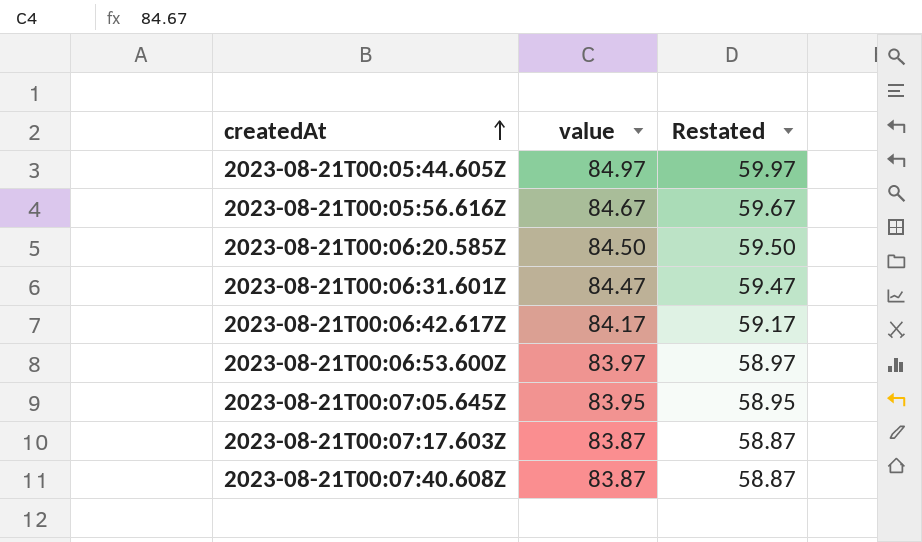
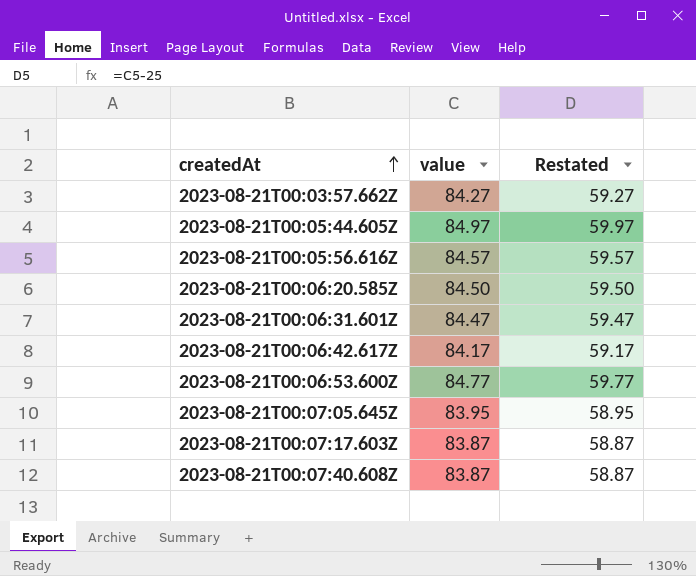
row 2023-08-21T00:03:57.662Z: none -> 84.27 | 59.27
2023-08-21T00:05:56.616Z | value: 84.67 -> 84.57
2023-08-21T00:05:56.616Z | Restated: 59.67 -> 59.57
2023-08-21T00:06:53.600Z | value: 83.97 -> 84.77
2023-08-21T00:06:53.600Z | Restated: 58.97 -> 59.77

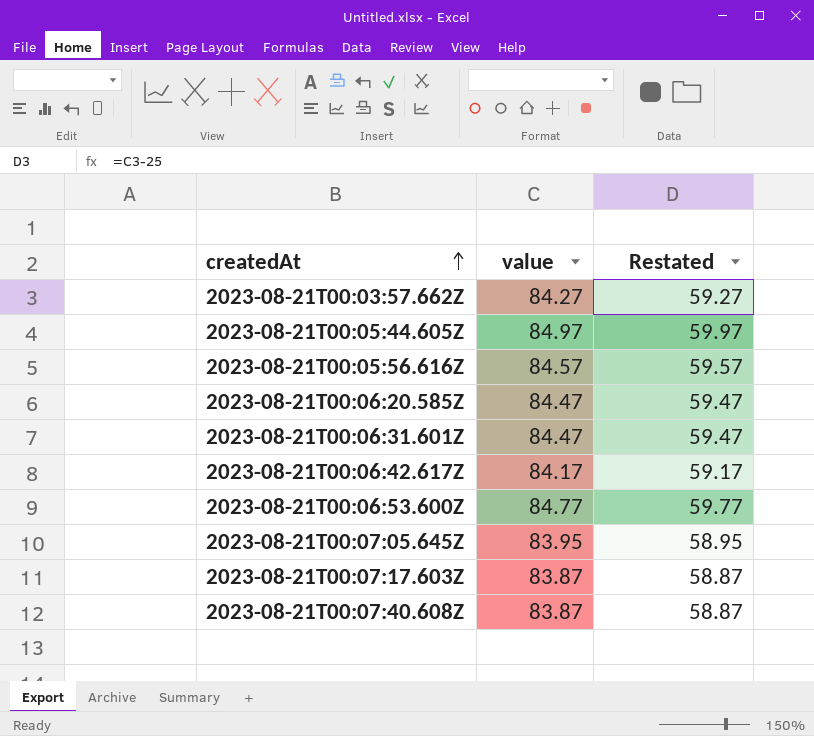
2023-08-21T00:06:20.585Z | value: 84.50 -> 84.47
2023-08-21T00:06:20.585Z | Restated: 59.50 -> 59.47

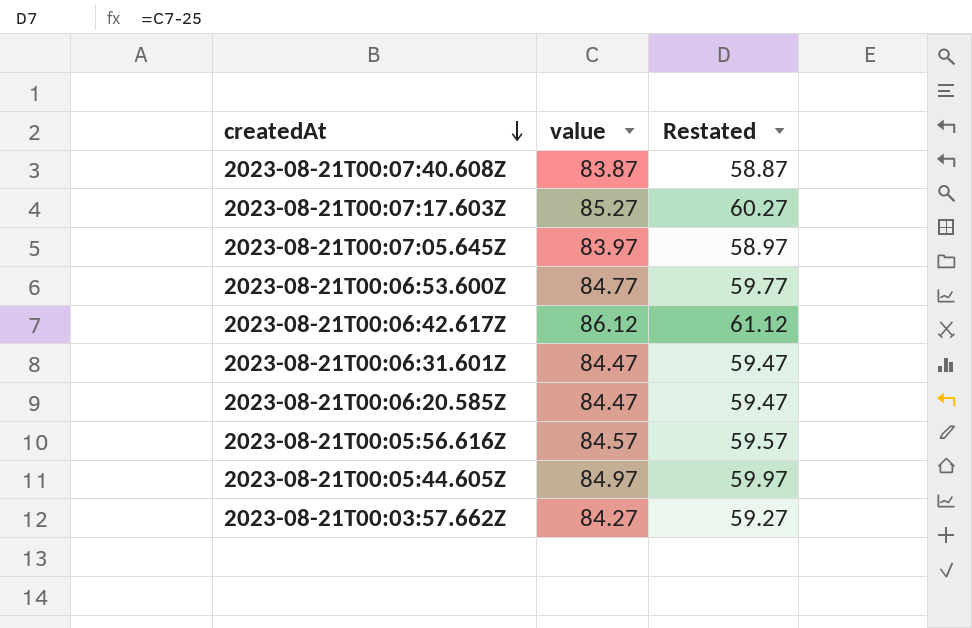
row order: createdAt ascending -> createdAt descending
2023-08-21T00:07:17.603Z | value: 83.87 -> 85.27
2023-08-21T00:07:17.603Z | Restated: 58.87 -> 60.27
2023-08-21T00:07:05.645Z | value: 83.95 -> 83.97
2023-08-21T00:07:05.645Z | Restated: 58.95 -> 58.97
2023-08-21T00:06:42.617Z | value: 84.17 -> 86.12
2023-08-21T00:06:42.617Z | Restated: 59.17 -> 61.12

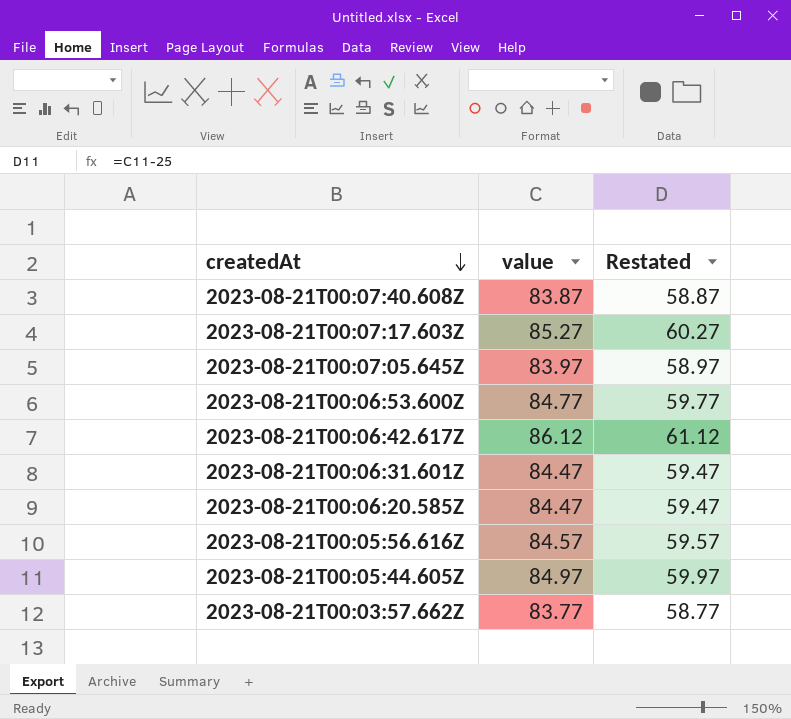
2023-08-21T00:03:57.662Z | value: 84.27 -> 83.77
2023-08-21T00:03:57.662Z | Restated: 59.27 -> 58.77

